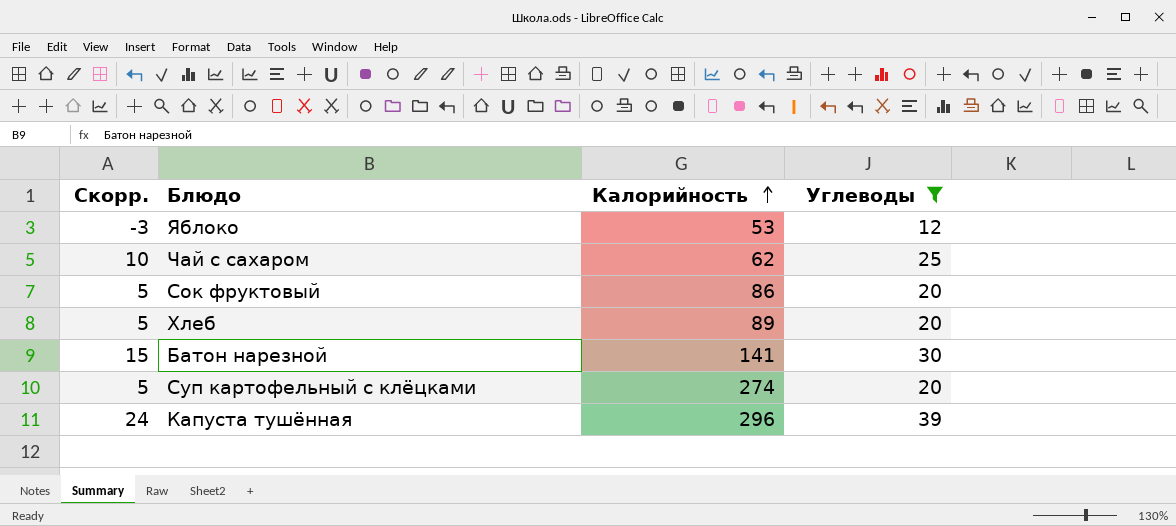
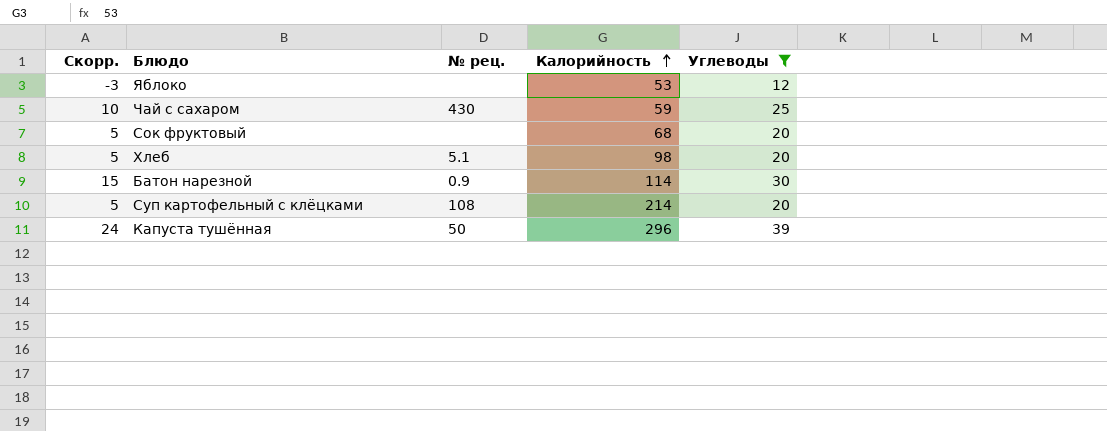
column № рец. | position: none -> 3
Чай с сахаром | Калорийность: 62 -> 59
Сок фруктовый | Калорийность: 86 -> 68
Хлеб | Калорийность: 89 -> 98
Батон нарезной | Калорийность: 141 -> 114
Суп картофельный с клёцками | Калорийность: 274 -> 214

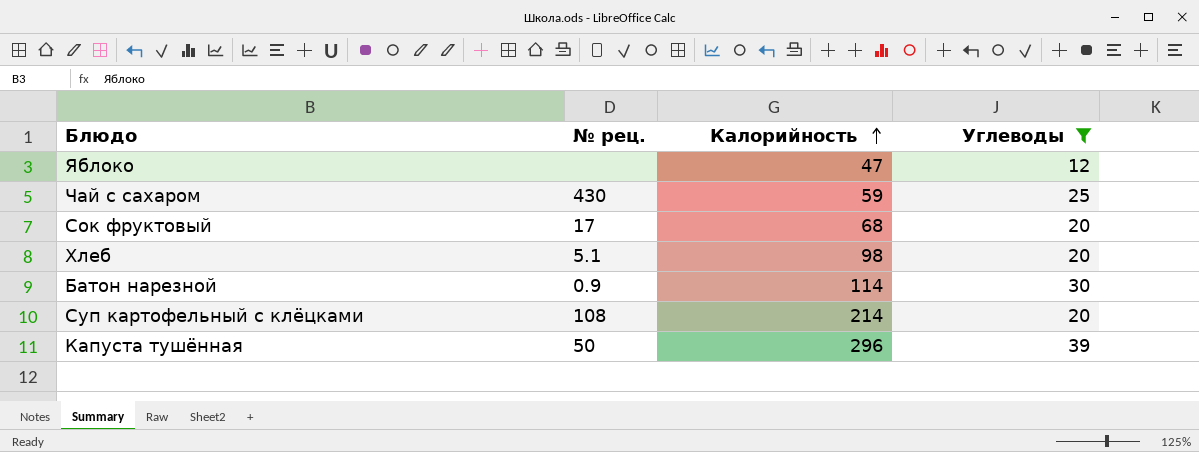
column Скорр. | formula: [Углеводы] - 15 -> none
Яблоко | Калорийность: 53 -> 47
Сок фруктовый | № рец.: none -> 17

